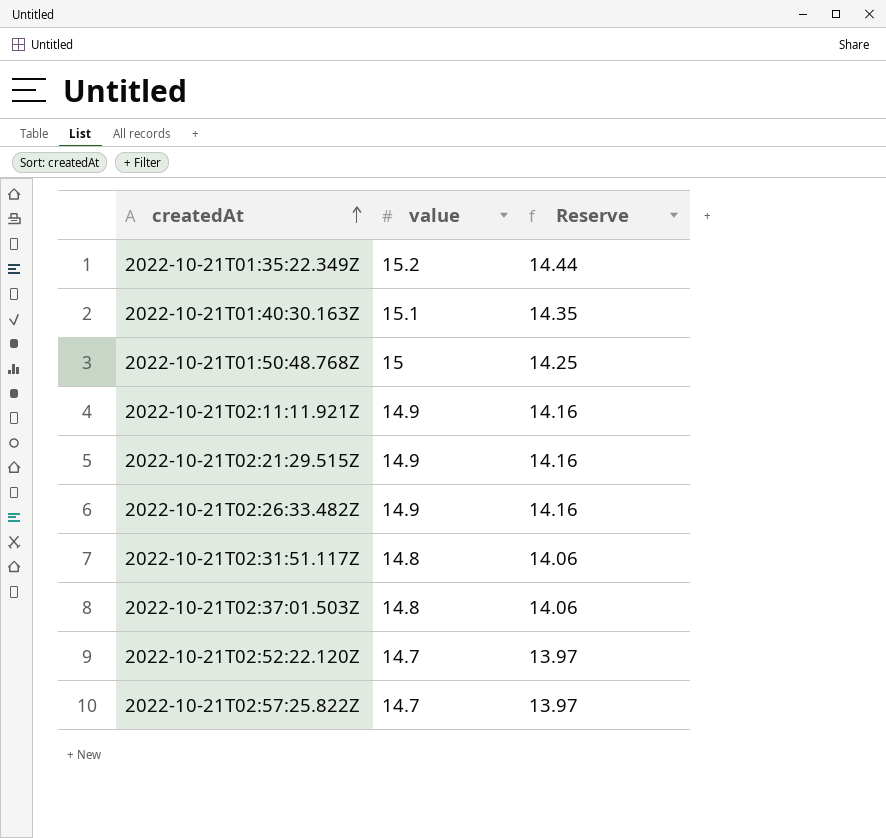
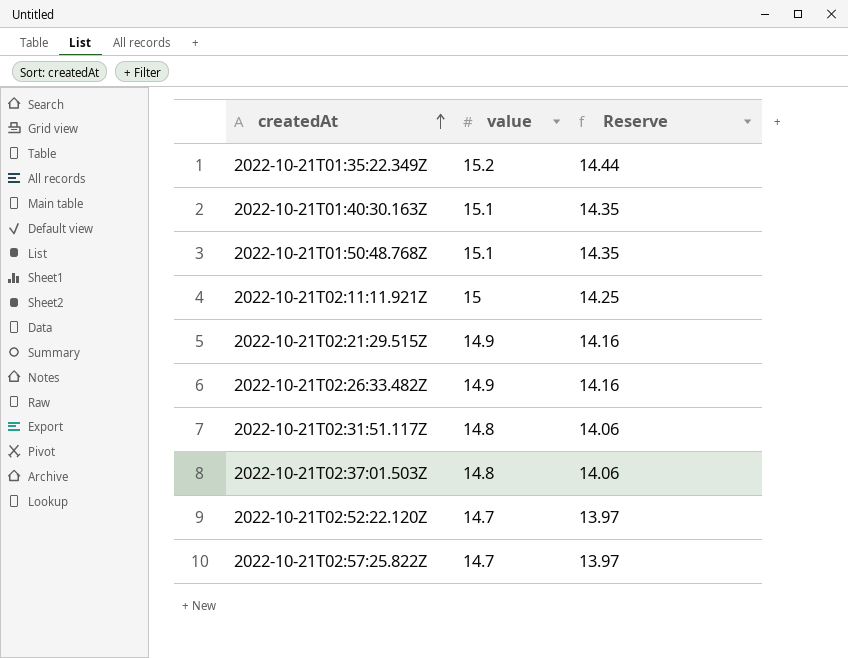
2022-10-21T01:50:48.768Z | value: 15 -> 15.1
2022-10-21T01:50:48.768Z | Reserve: 14.25 -> 14.35
2022-10-21T02:11:11.921Z | value: 14.9 -> 15
2022-10-21T02:11:11.921Z | Reserve: 14.16 -> 14.25

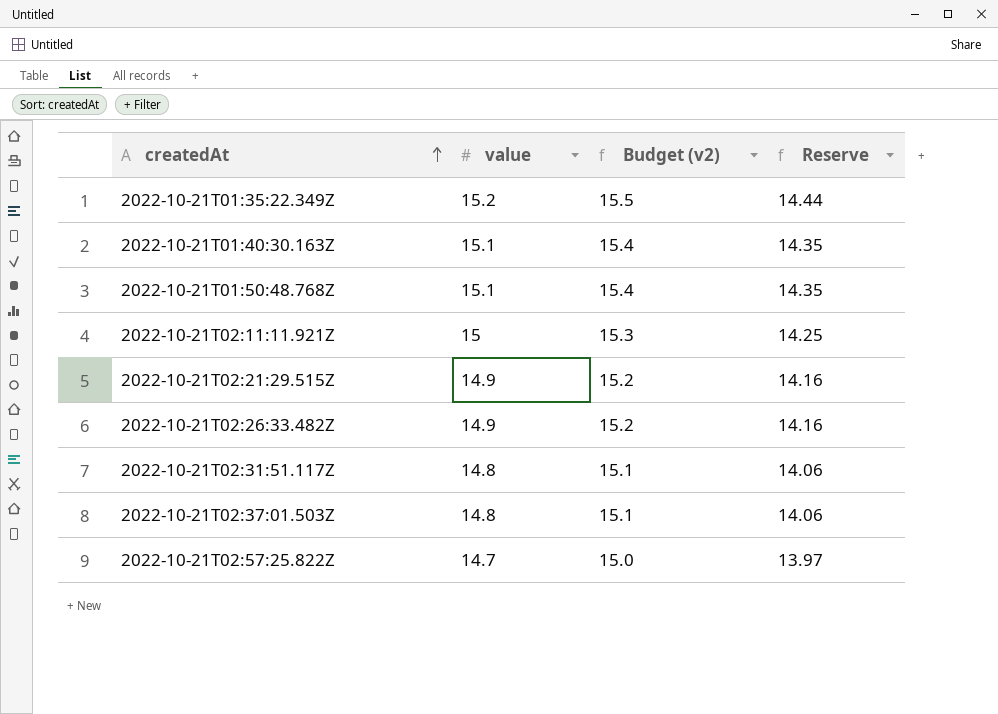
column Budget (v2) | formula: none -> [value] * 1.02
row 2022-10-21T02:52:22.120Z: 14.7 | 13.97 -> none

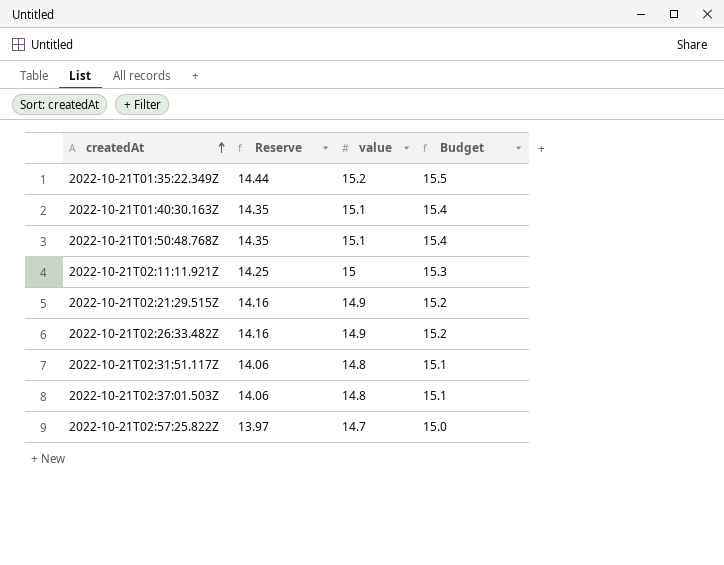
column Reserve | position: 4 -> 2
column name: Budget (v2) -> Budget

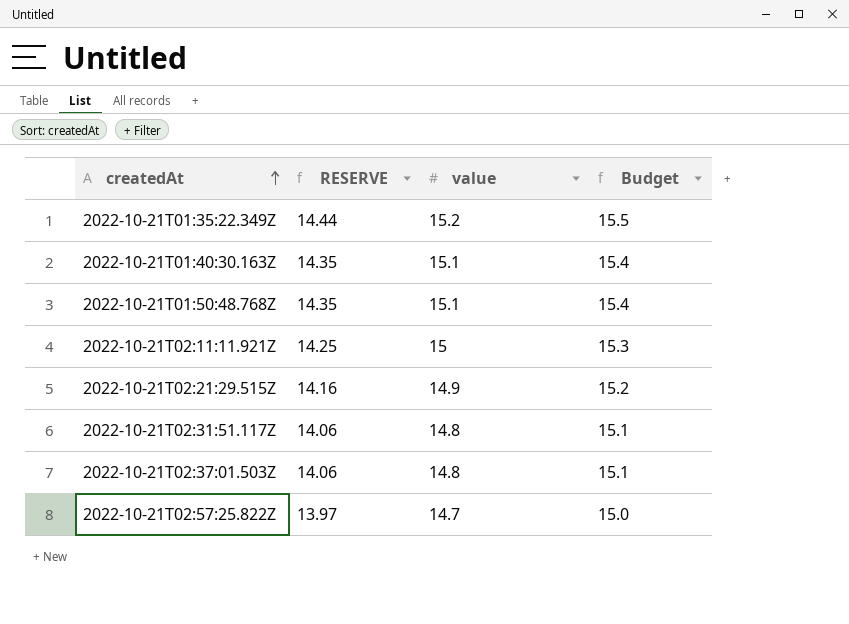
column name: Reserve -> RESERVE
row 2022-10-21T02:26:33.482Z: 14.16 | 14.9 | 15.2 -> none

